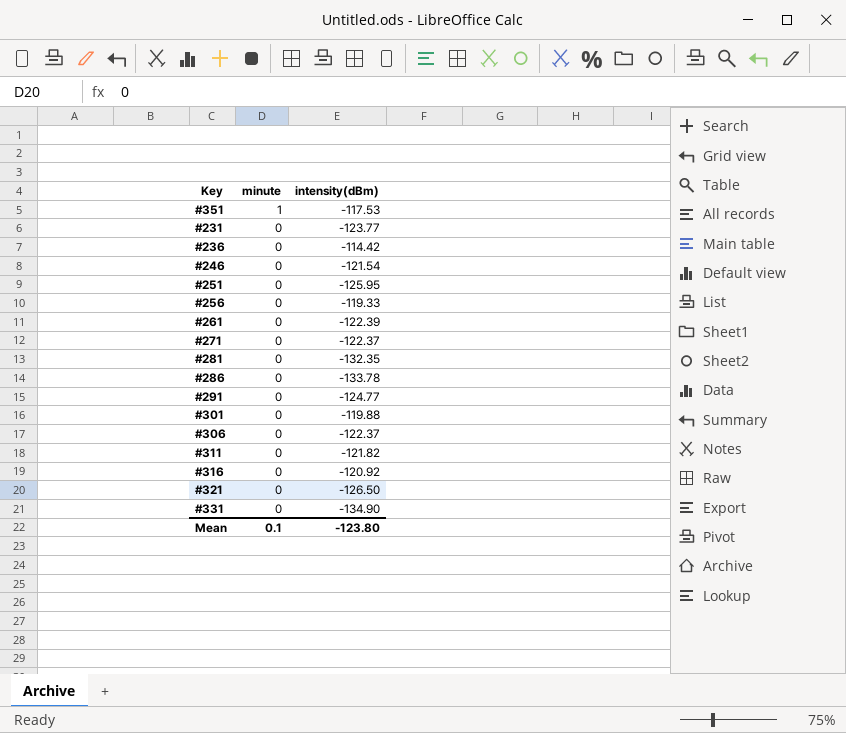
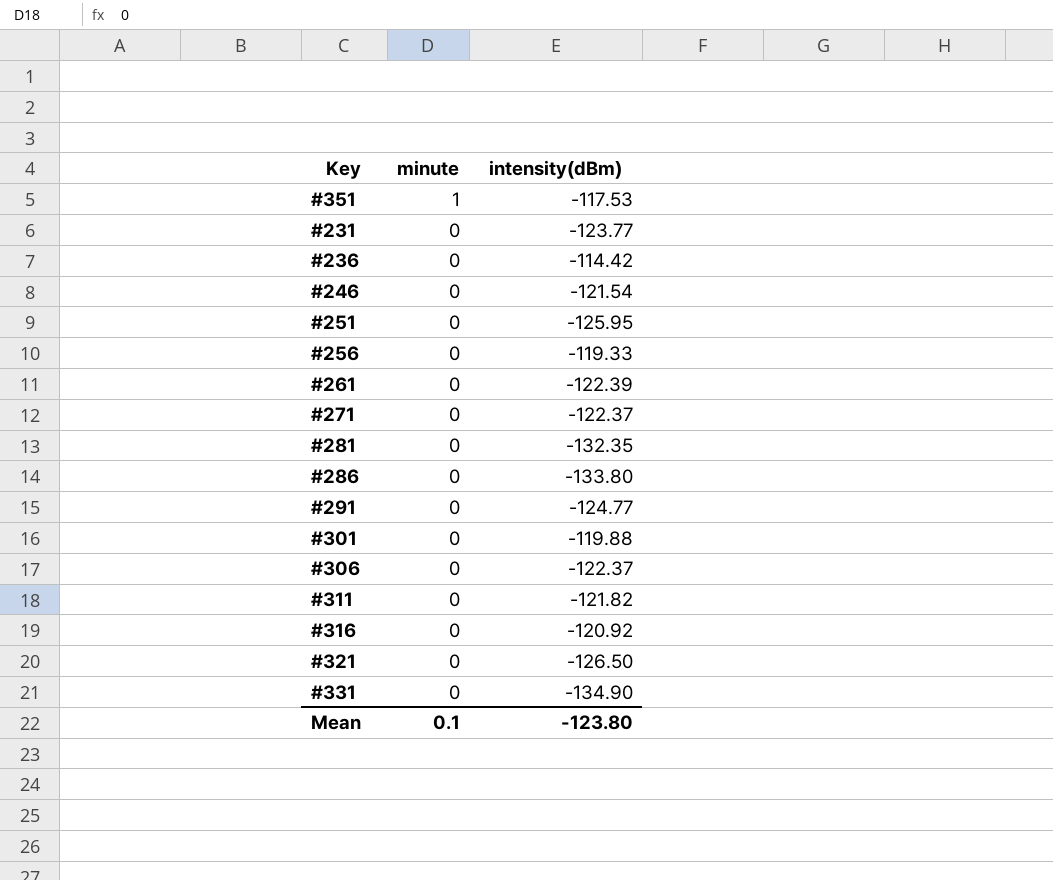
#286 | intensity(dBm): -133.78 -> -133.80

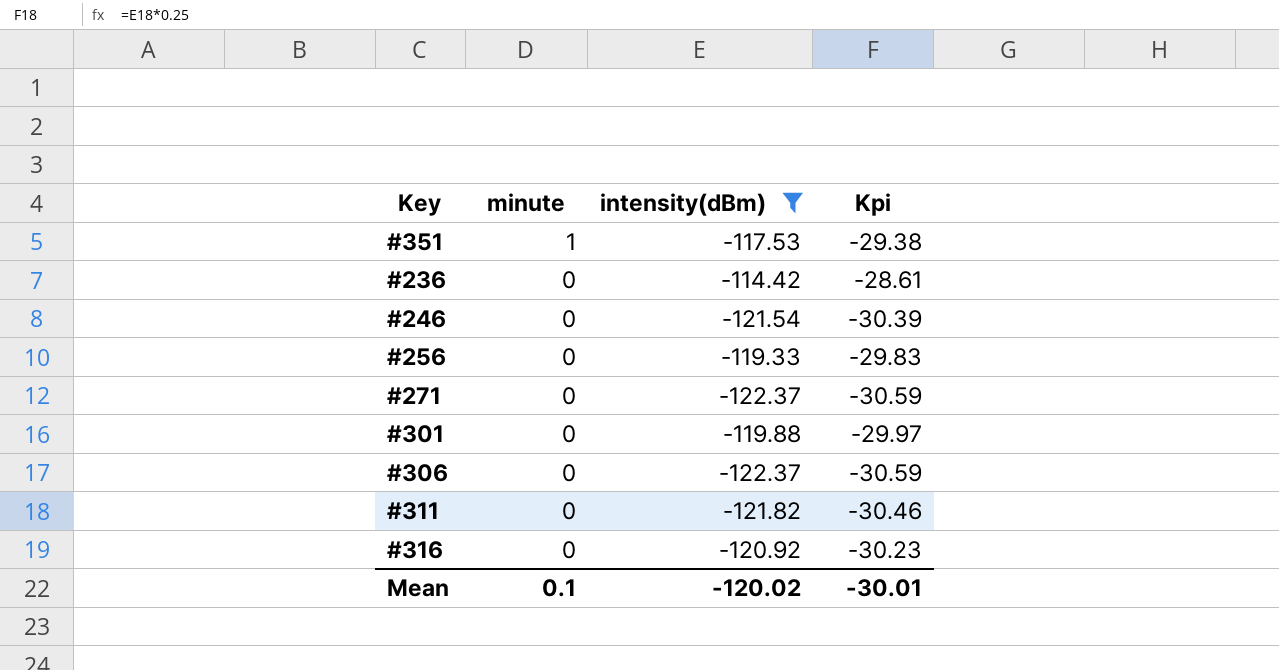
filter: none -> intensity(dBm) >= -122.37
column Kpi | formula: none -> [intensity(dBm)] * 0.25
Mean | intensity(dBm): -123.80 -> -120.02

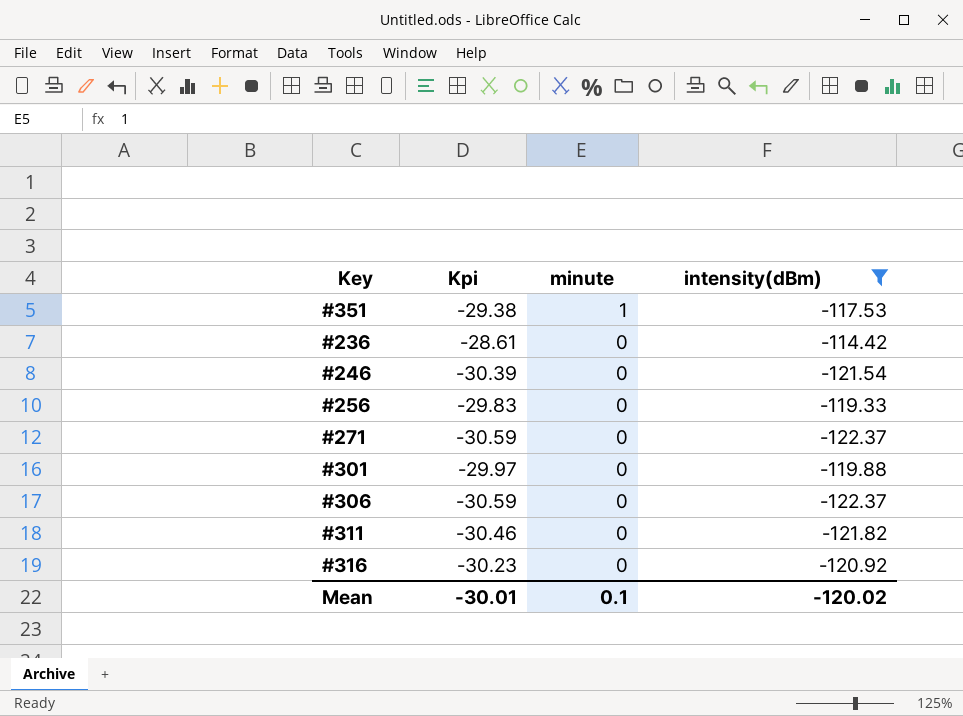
column Kpi | position: 4 -> 2

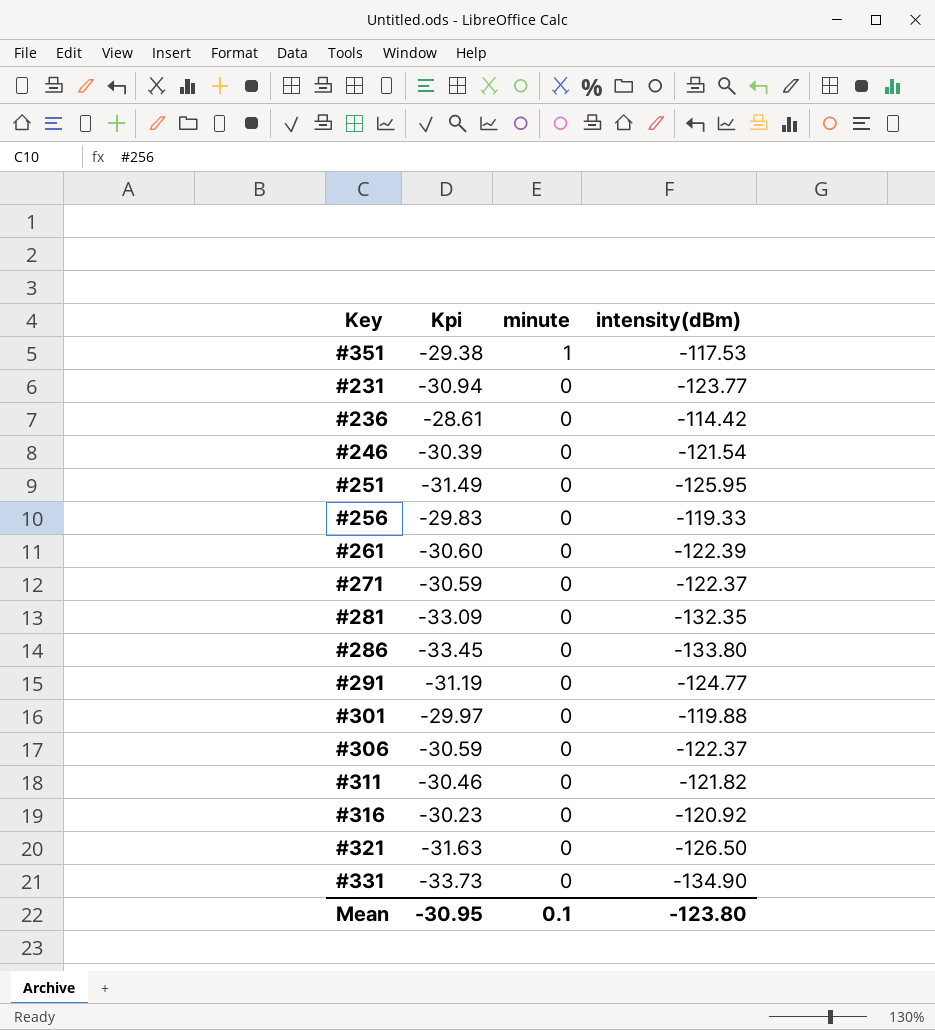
filter: intensity(dBm) >= -122.37 -> none
Mean | Kpi: -30.01 -> -30.95
Mean | intensity(dBm): -120.02 -> -123.80

